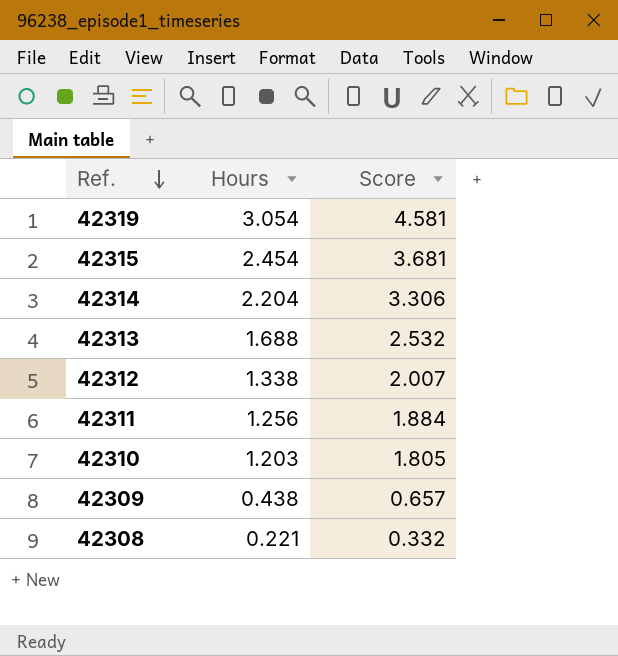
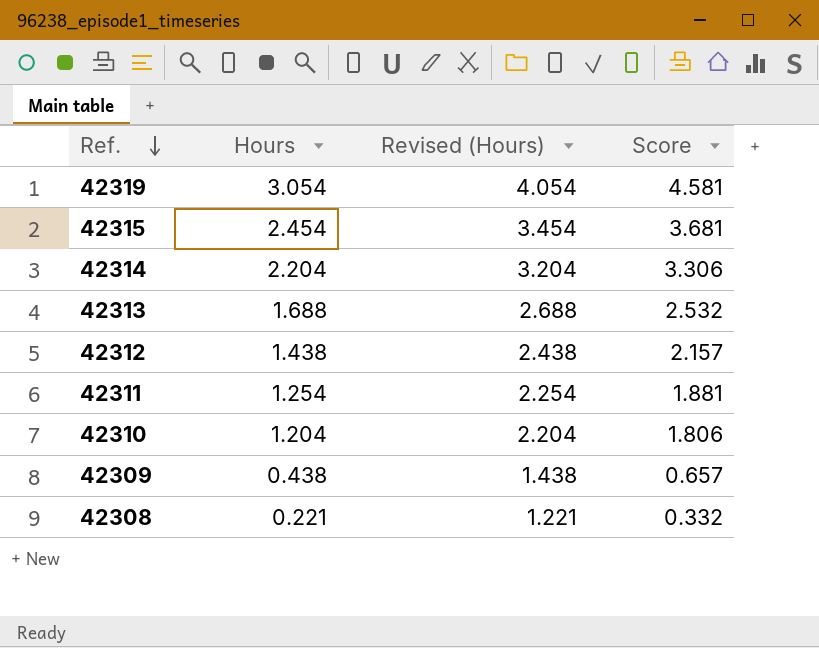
column Revised (Hours) | formula: none -> [Hours] + 1
42312 | Hours: 1.338 -> 1.438
42312 | Score: 2.007 -> 2.157
42311 | Hours: 1.256 -> 1.254
42311 | Score: 1.884 -> 1.881
42310 | Hours: 1.203 -> 1.204
42310 | Score: 1.805 -> 1.806

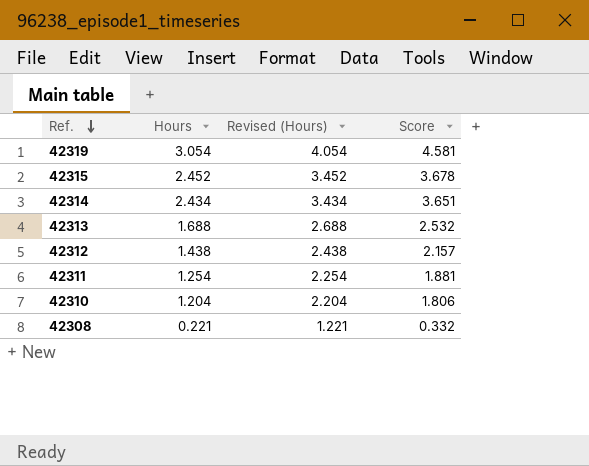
row 42309: 0.438 | 1.438 | 0.657 -> none
42315 | Hours: 2.454 -> 2.452
42315 | Revised (Hours): 3.454 -> 3.452
42315 | Score: 3.681 -> 3.678
42314 | Hours: 2.204 -> 2.434
42314 | Revised (Hours): 3.204 -> 3.434
42314 | Score: 3.306 -> 3.651

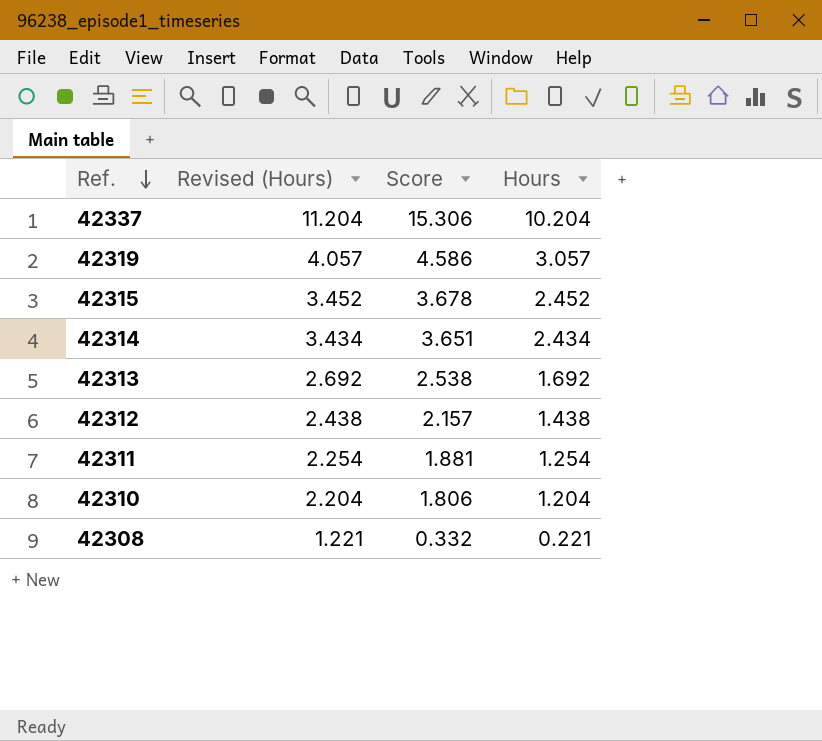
column Hours | position: 2 -> 4
row 42337: none -> 11.204 | 15.306 | 10.204
42319 | Revised (Hours): 4.054 -> 4.057
42319 | Score: 4.581 -> 4.586
42319 | Hours: 3.054 -> 3.057
42313 | Revised (Hours): 2.688 -> 2.692
42313 | Score: 2.532 -> 2.538
42313 | Hours: 1.688 -> 1.692

